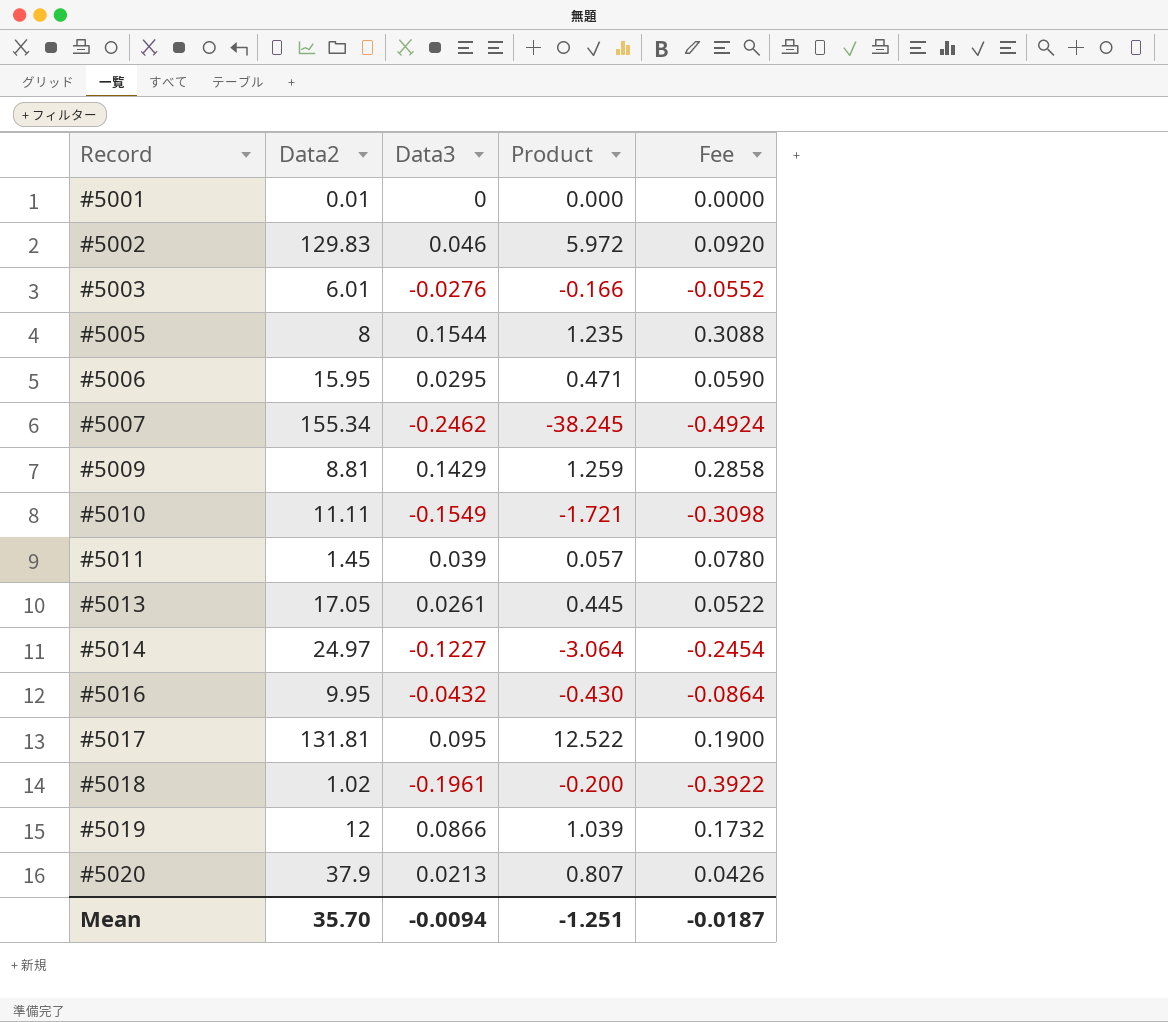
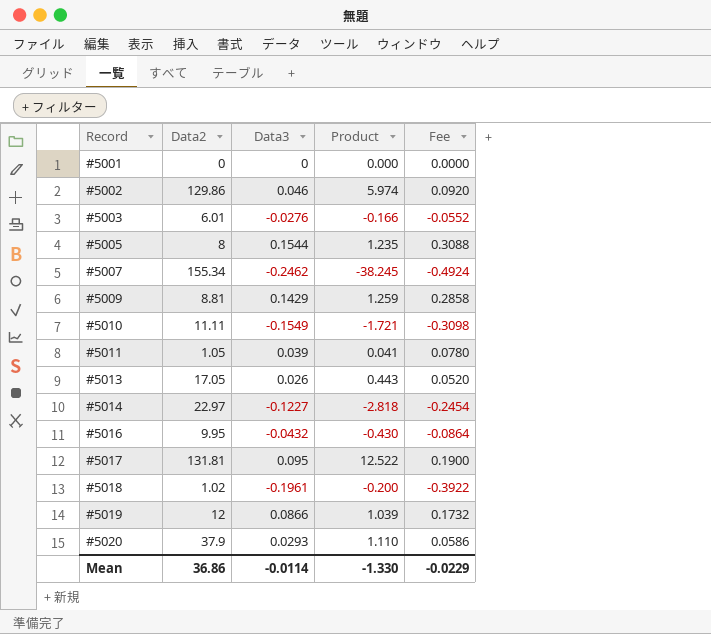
row #5006: 15.95 | 0.0295 | 0.471 | 0.0590 -> none
#5001 | Data2: 0.01 -> 0
#5002 | Data2: 129.83 -> 129.86
#5002 | Product: 5.972 -> 5.974
#5011 | Data2: 1.45 -> 1.05
#5011 | Product: 0.057 -> 0.041
#5013 | Data3: 0.0261 -> 0.026
#5013 | Product: 0.445 -> 0.443
#5013 | Fee: 0.0522 -> 0.0520
#5014 | Data2: 24.97 -> 22.97
#5014 | Product: -3.064 -> -2.818
#5020 | Data3: 0.0213 -> 0.0293
#5020 | Product: 0.807 -> 1.110
#5020 | Fee: 0.0426 -> 0.0586
Mean | Data2: 35.70 -> 36.86
Mean | Data3: -0.0094 -> -0.0114
Mean | Product: -1.251 -> -1.330
Mean | Fee: -0.0187 -> -0.0229

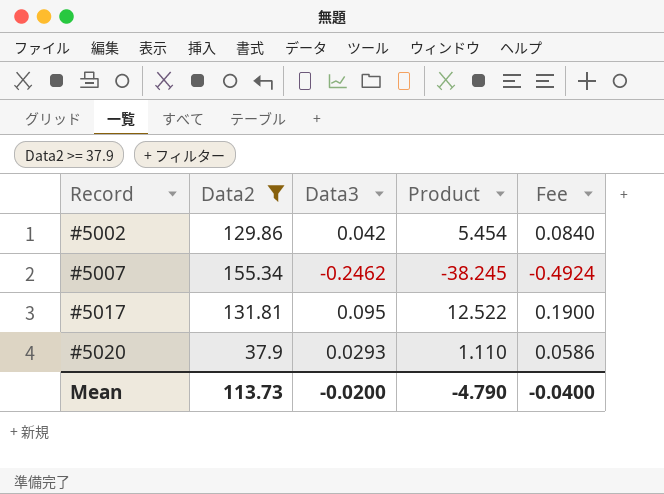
filter: none -> Data2 >= 37.9
#5002 | Data3: 0.046 -> 0.042
#5002 | Product: 5.974 -> 5.454
#5002 | Fee: 0.0920 -> 0.0840
Mean | Data2: 36.86 -> 113.73
Mean | Data3: -0.0114 -> -0.0200
Mean | Product: -1.330 -> -4.790
Mean | Fee: -0.0229 -> -0.0400

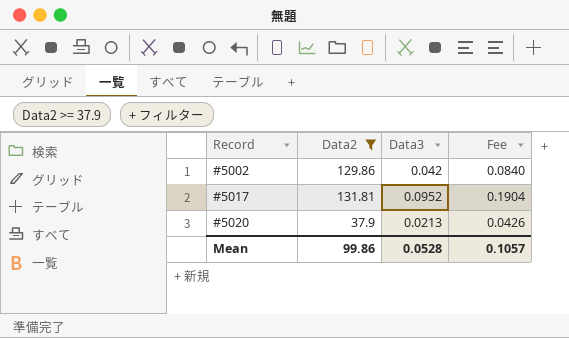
column Product | formula: [Data2] * [Data3] -> none
row #5007: 155.34 | -0.2462 | -38.245 | -0.4924 -> none
#5017 | Data3: 0.095 -> 0.0952
#5017 | Fee: 0.1900 -> 0.1904
#5020 | Data3: 0.0293 -> 0.0213
#5020 | Fee: 0.0586 -> 0.0426
Mean | Data2: 113.73 -> 99.86
Mean | Data3: -0.0200 -> 0.0528
Mean | Fee: -0.0400 -> 0.1057

